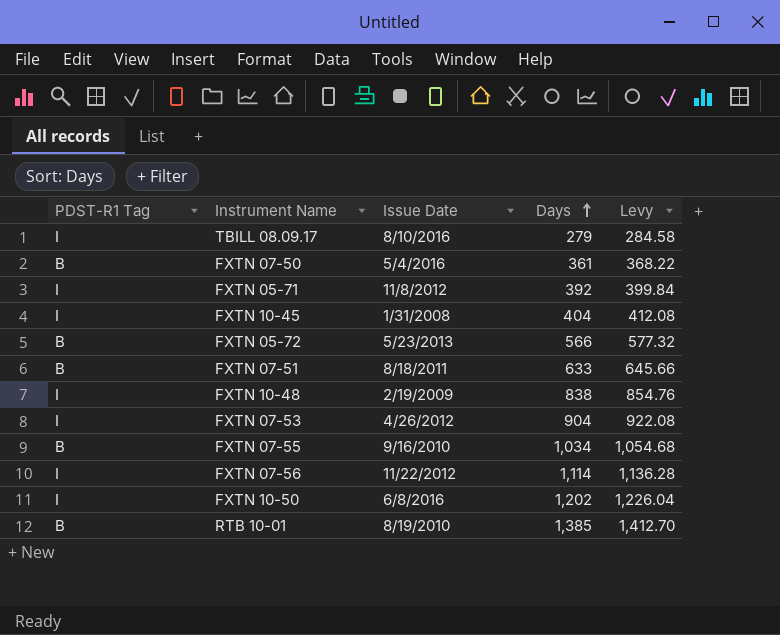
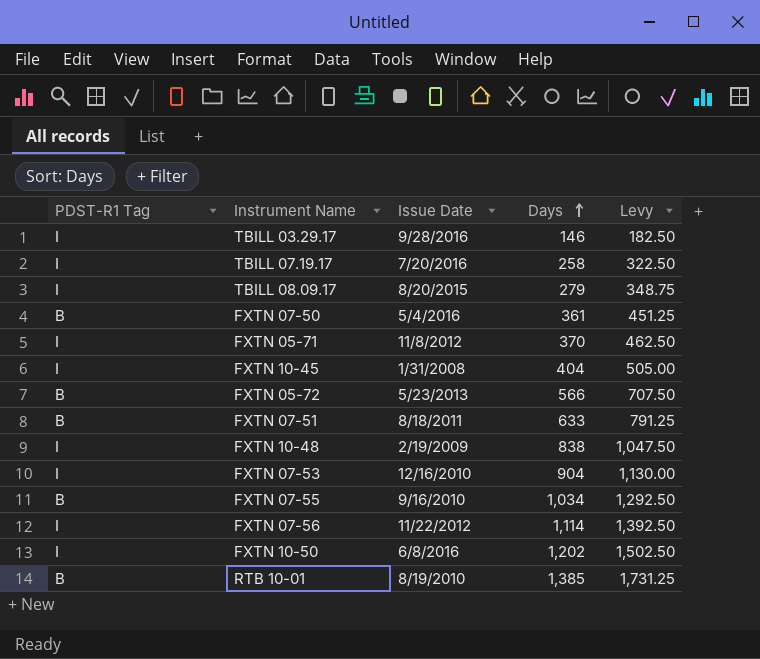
column Levy | formula: [Days] * 1.02 -> [Days] * 1.25
row TBILL 03.29.17: none -> I | 9/28/2016 | 146 | 182.50
row TBILL 07.19.17: none -> I | 7/20/2016 | 258 | 322.50
TBILL 08.09.17 | Issue Date: 8/10/2016 -> 8/20/2015
FXTN 05-71 | Days: 392 -> 370
FXTN 07-53 | Issue Date: 4/26/2012 -> 12/16/2010

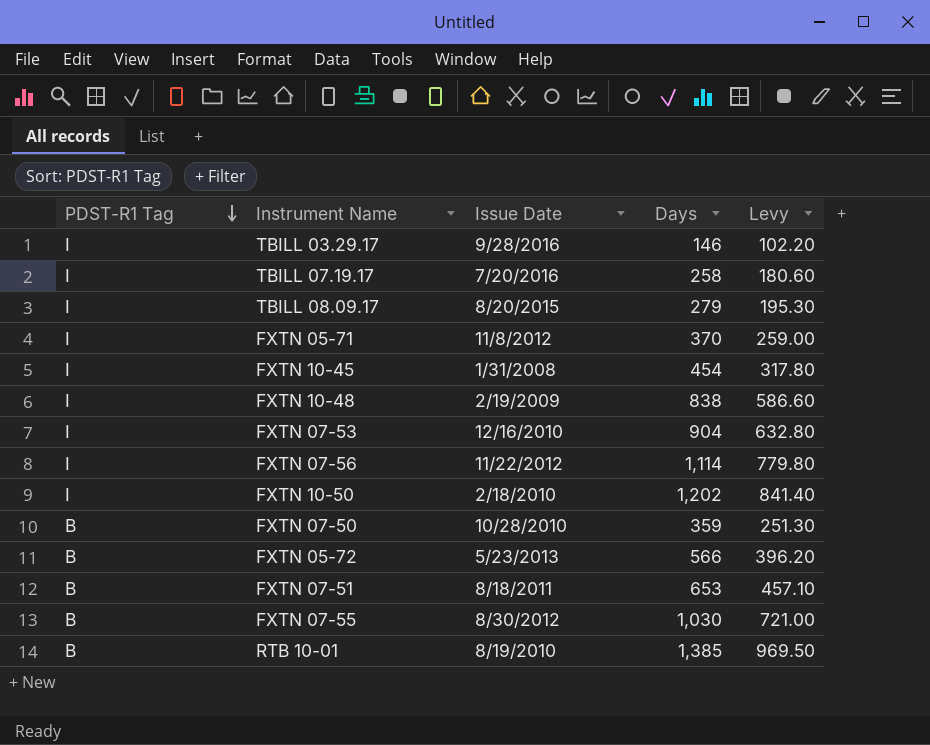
row order: Days ascending -> PDST-R1 Tag descending
column Levy | formula: [Days] * 1.25 -> [Days] * 0.7
FXTN 10-45 | Days: 404 -> 454
FXTN 10-50 | Issue Date: 6/8/2016 -> 2/18/2010
FXTN 07-50 | Issue Date: 5/4/2016 -> 10/28/2010
FXTN 07-50 | Days: 361 -> 359
FXTN 07-51 | Days: 633 -> 653
FXTN 07-55 | Issue Date: 9/16/2010 -> 8/30/2012
FXTN 07-55 | Days: 1,034 -> 1,030

